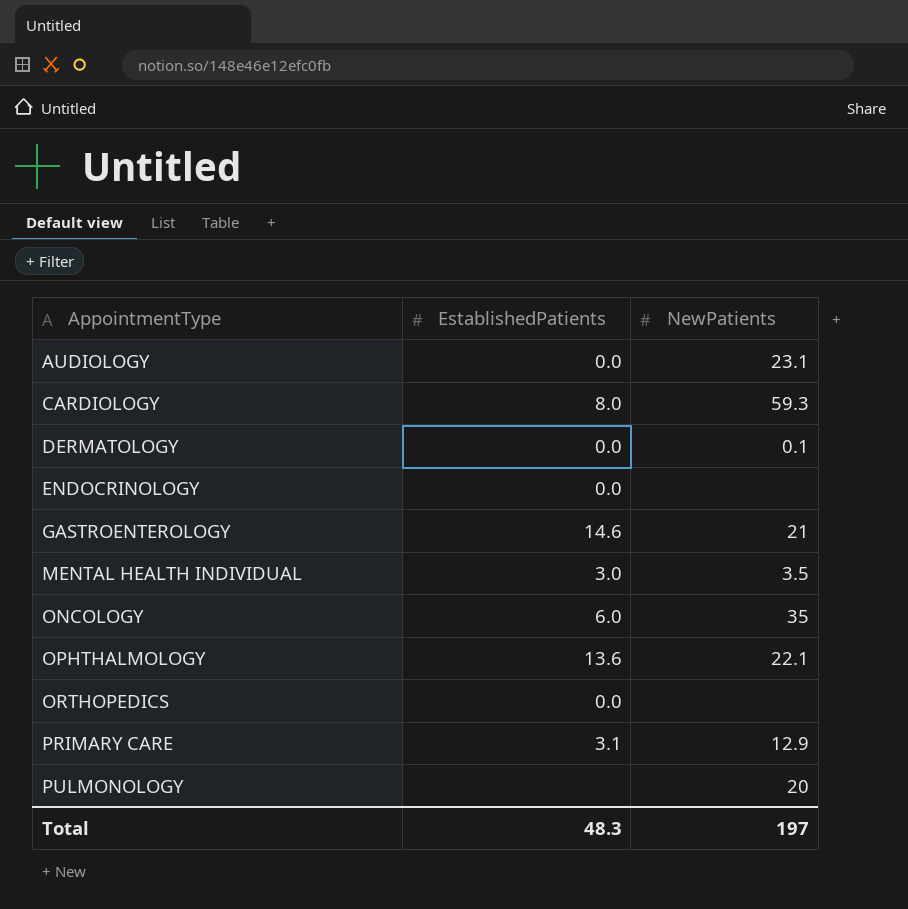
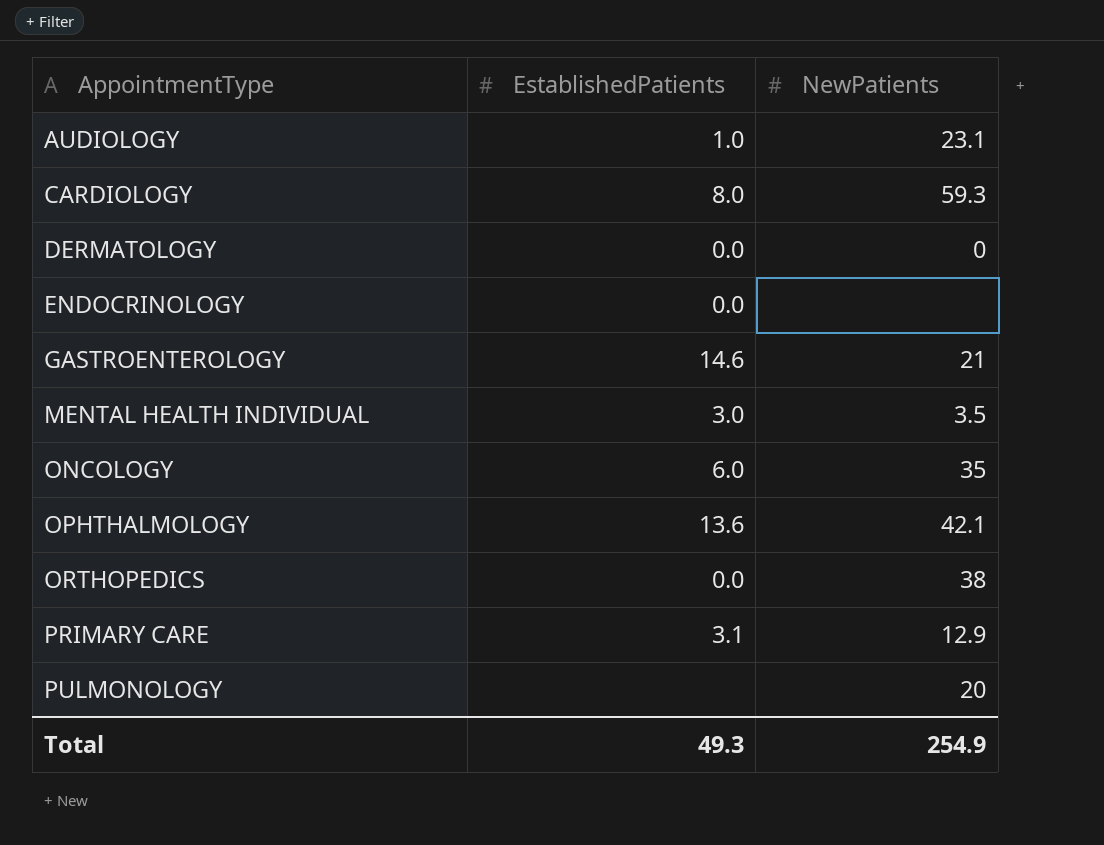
AUDIOLOGY | EstablishedPatients: 0.0 -> 1.0
DERMATOLOGY | NewPatients: 0.1 -> 0
OPHTHALMOLOGY | NewPatients: 22.1 -> 42.1
ORTHOPEDICS | NewPatients: none -> 38
Total | EstablishedPatients: 48.3 -> 49.3
Total | NewPatients: 197 -> 254.9

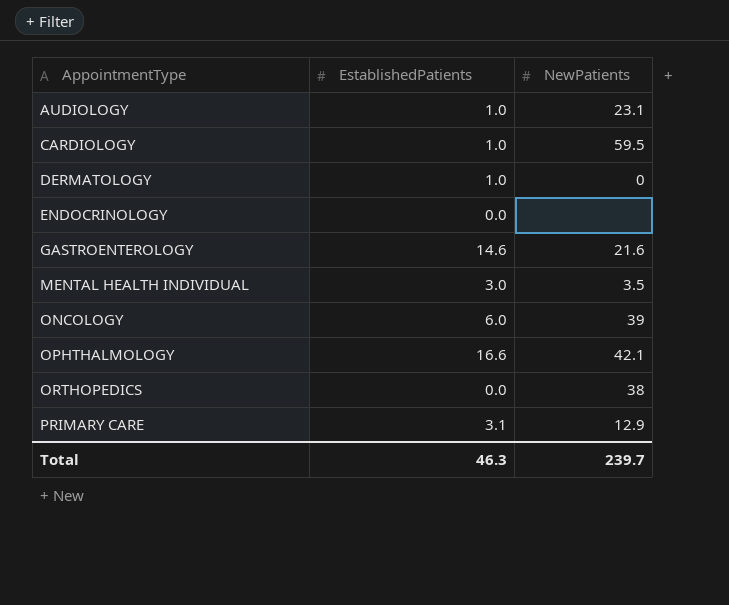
row PULMONOLOGY: none | 20 -> none
CARDIOLOGY | EstablishedPatients: 8.0 -> 1.0
CARDIOLOGY | NewPatients: 59.3 -> 59.5
DERMATOLOGY | EstablishedPatients: 0.0 -> 1.0
GASTROENTEROLOGY | NewPatients: 21 -> 21.6
ONCOLOGY | NewPatients: 35 -> 39
OPHTHALMOLOGY | EstablishedPatients: 13.6 -> 16.6
Total | EstablishedPatients: 49.3 -> 46.3
Total | NewPatients: 254.9 -> 239.7

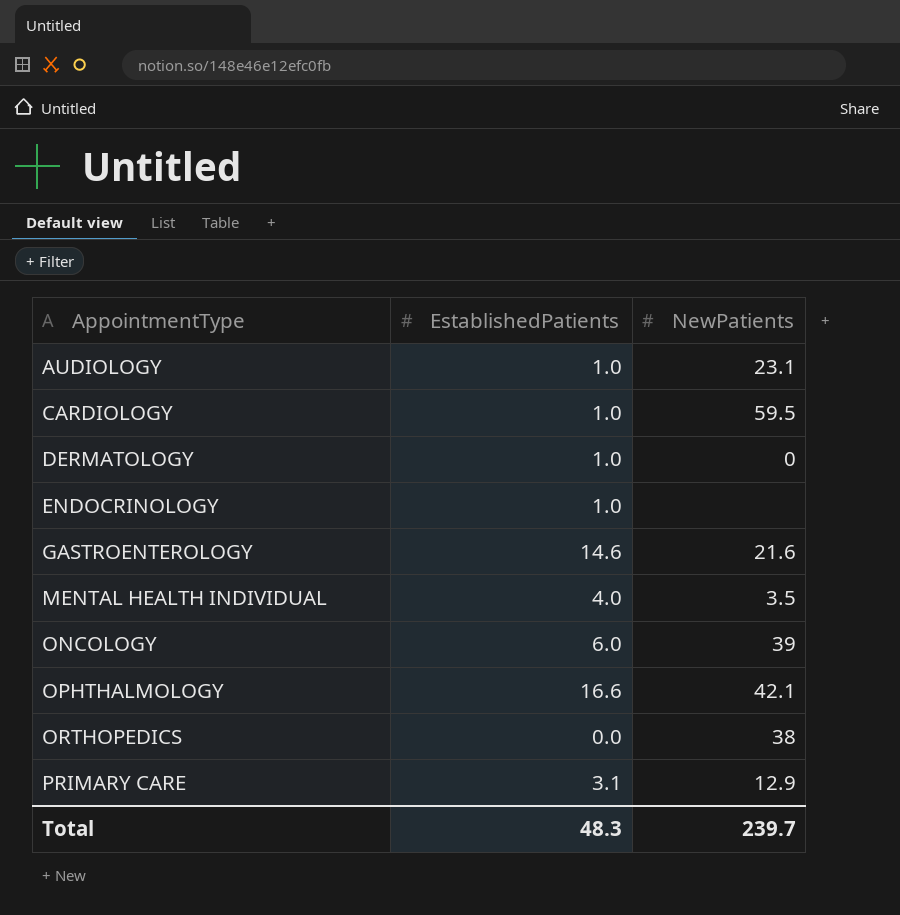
ENDOCRINOLOGY | EstablishedPatients: 0.0 -> 1.0
MENTAL HEALTH INDIVIDUAL | EstablishedPatients: 3.0 -> 4.0
Total | EstablishedPatients: 46.3 -> 48.3

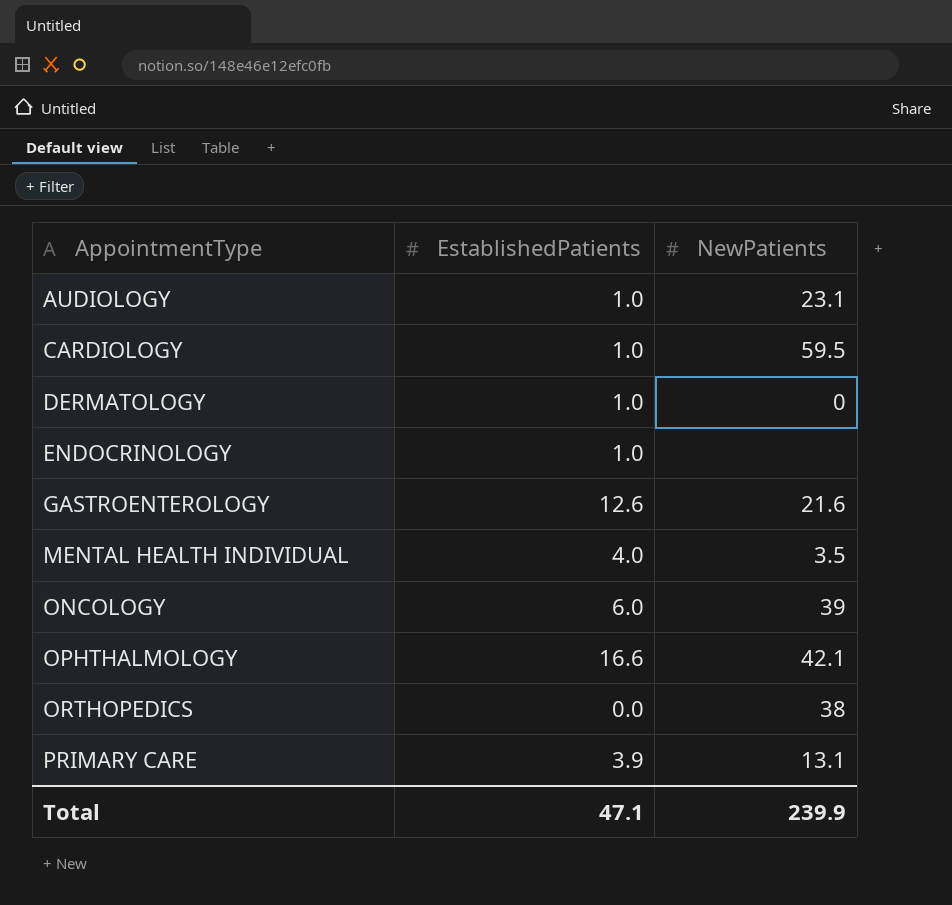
GASTROENTEROLOGY | EstablishedPatients: 14.6 -> 12.6
PRIMARY CARE | EstablishedPatients: 3.1 -> 3.9
PRIMARY CARE | NewPatients: 12.9 -> 13.1
Total | EstablishedPatients: 48.3 -> 47.1
Total | NewPatients: 239.7 -> 239.9

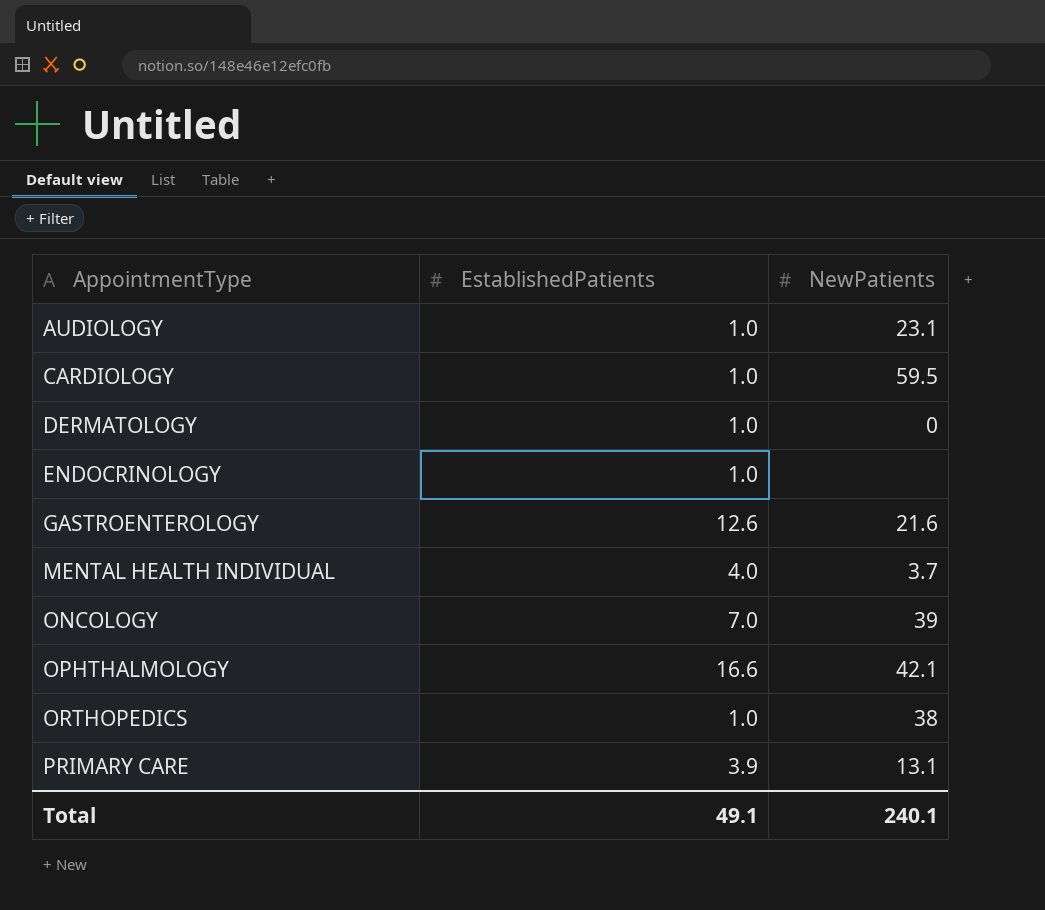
MENTAL HEALTH INDIVIDUAL | NewPatients: 3.5 -> 3.7
ONCOLOGY | EstablishedPatients: 6.0 -> 7.0
ORTHOPEDICS | EstablishedPatients: 0.0 -> 1.0
Total | EstablishedPatients: 47.1 -> 49.1
Total | NewPatients: 239.9 -> 240.1

